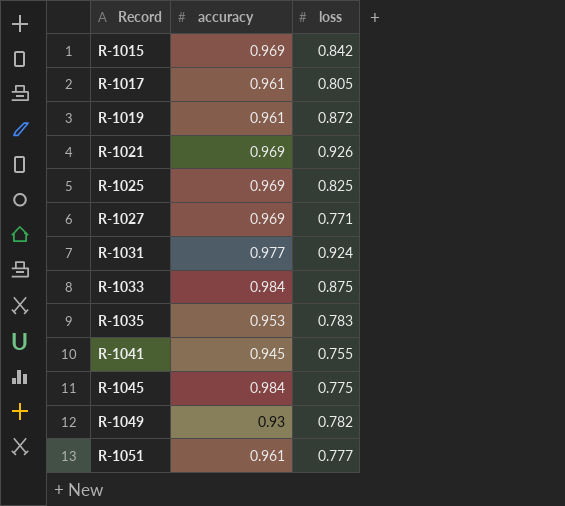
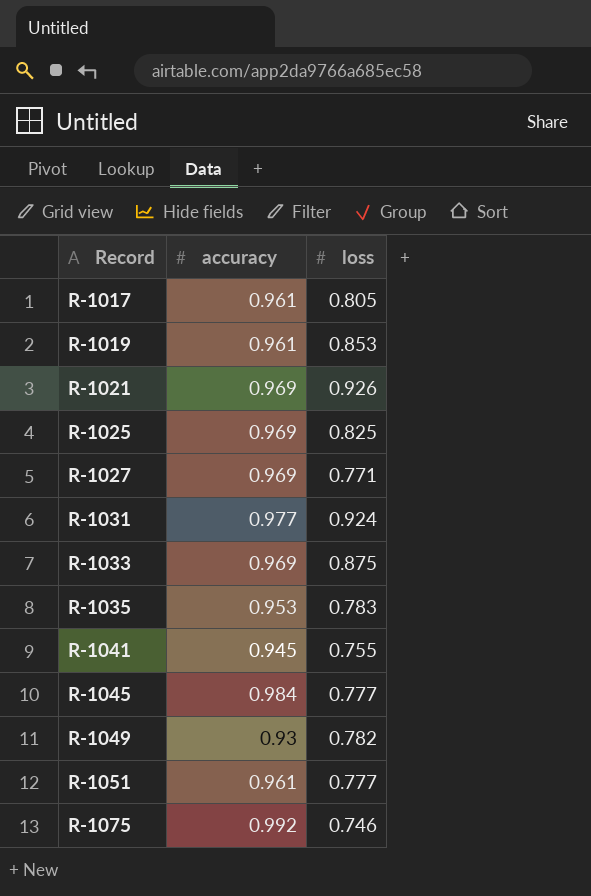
row R-1015: 0.969 | 0.842 -> none
R-1019 | loss: 0.872 -> 0.853
R-1033 | accuracy: 0.984 -> 0.969
R-1045 | loss: 0.775 -> 0.777
row R-1075: none -> 0.992 | 0.746

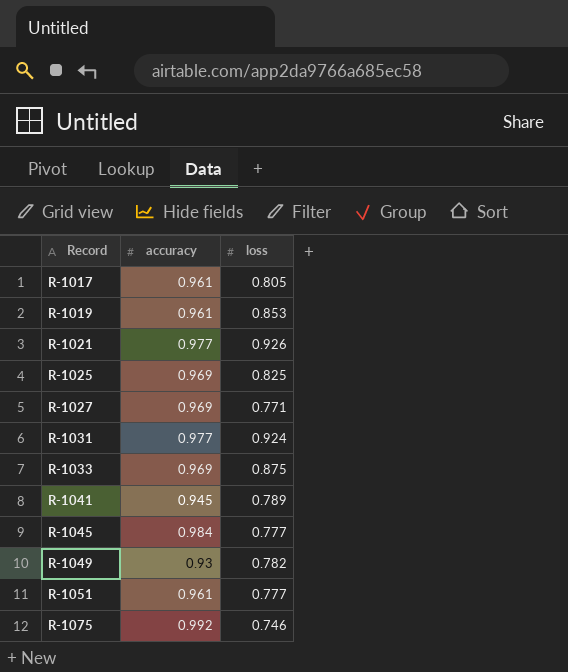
row R-1035: 0.953 | 0.783 -> none
R-1021 | accuracy: 0.969 -> 0.977
R-1041 | loss: 0.755 -> 0.789

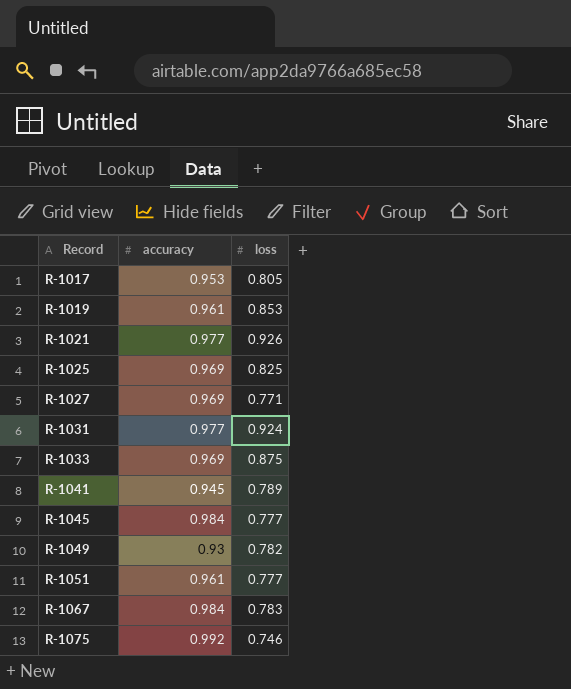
R-1017 | accuracy: 0.961 -> 0.953
row R-1067: none -> 0.984 | 0.783

